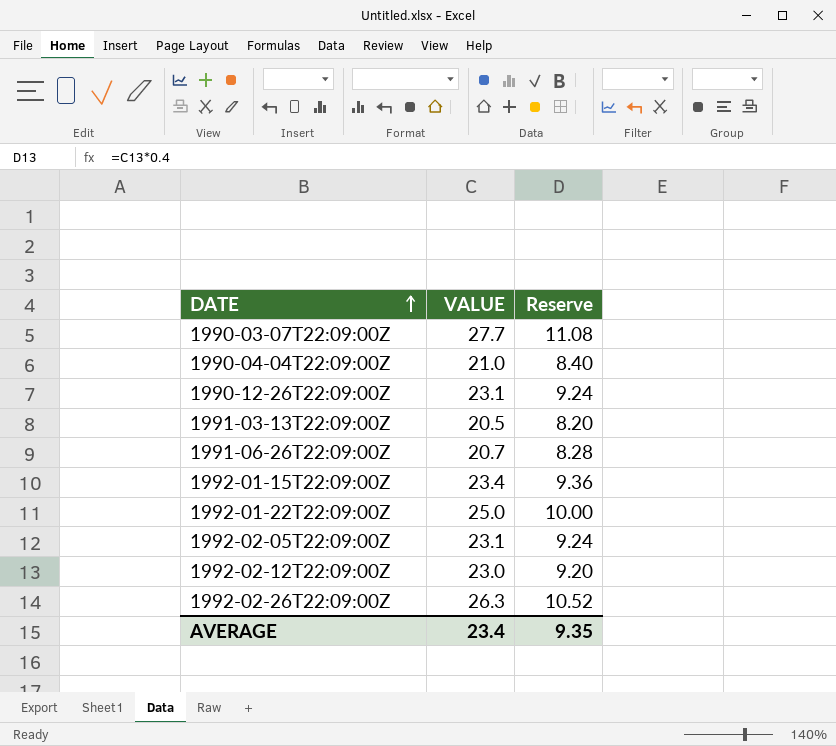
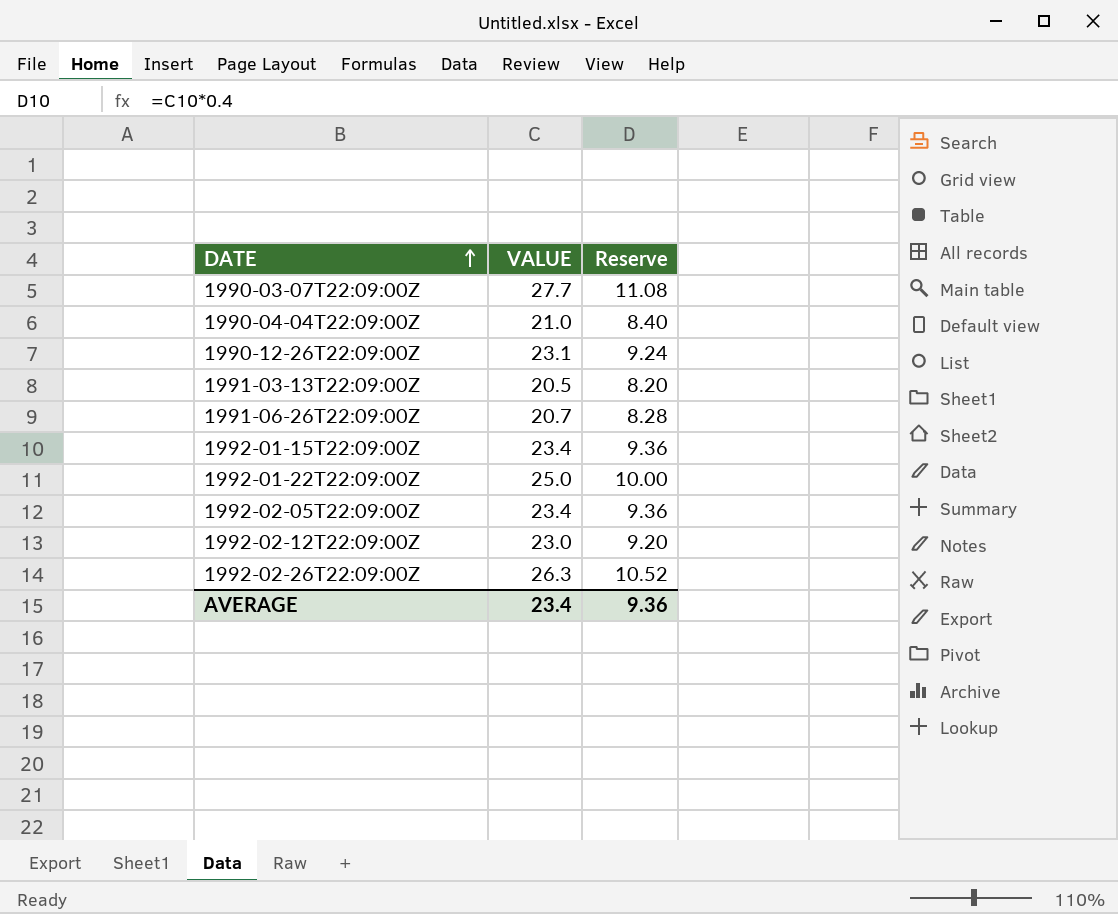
1992-02-05T22:09:00Z | VALUE: 23.1 -> 23.4
1992-02-05T22:09:00Z | Reserve: 9.24 -> 9.36
AVERAGE | Reserve: 9.35 -> 9.36

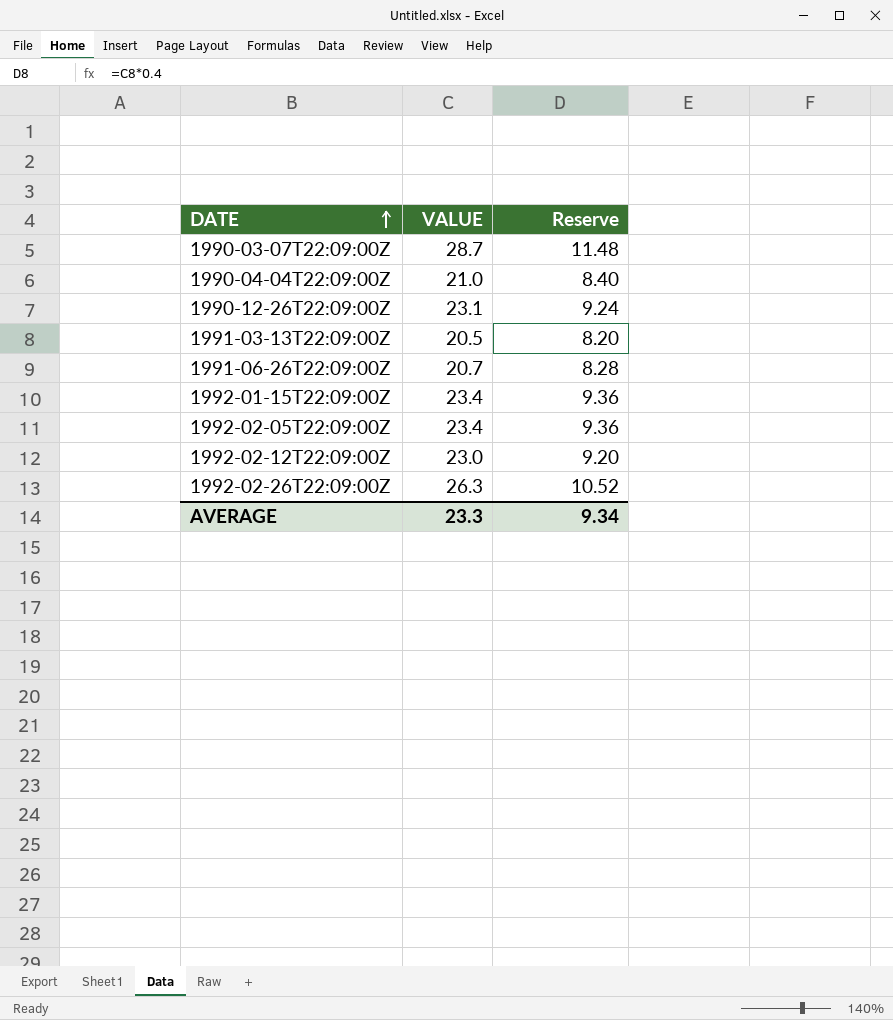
row 1992-01-22T22:09:00Z: 25.0 | 10.00 -> none
1990-03-07T22:09:00Z | VALUE: 27.7 -> 28.7
1990-03-07T22:09:00Z | Reserve: 11.08 -> 11.48
AVERAGE | VALUE: 23.4 -> 23.3
AVERAGE | Reserve: 9.36 -> 9.34

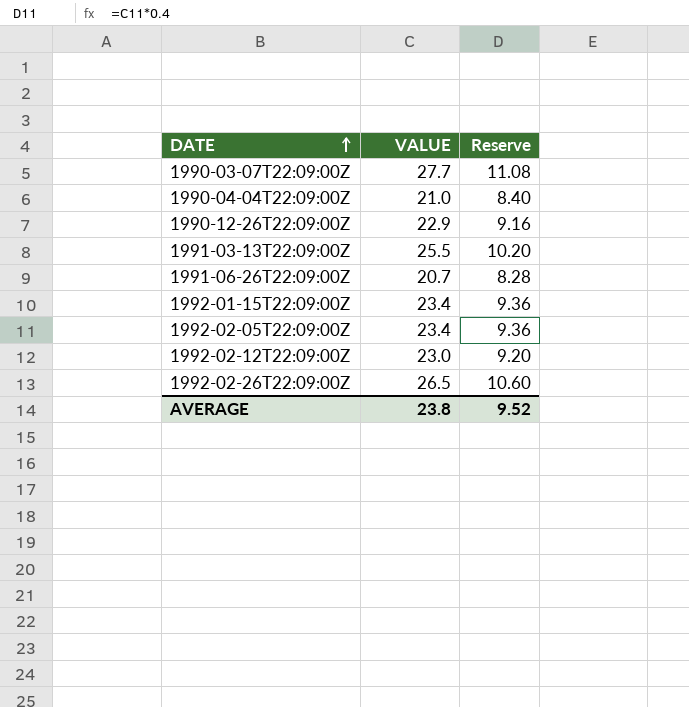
1990-03-07T22:09:00Z | VALUE: 28.7 -> 27.7
1990-03-07T22:09:00Z | Reserve: 11.48 -> 11.08
1990-12-26T22:09:00Z | VALUE: 23.1 -> 22.9
1990-12-26T22:09:00Z | Reserve: 9.24 -> 9.16
1991-03-13T22:09:00Z | VALUE: 20.5 -> 25.5
1991-03-13T22:09:00Z | Reserve: 8.20 -> 10.20
1992-02-26T22:09:00Z | VALUE: 26.3 -> 26.5
1992-02-26T22:09:00Z | Reserve: 10.52 -> 10.60
AVERAGE | VALUE: 23.3 -> 23.8
AVERAGE | Reserve: 9.34 -> 9.52

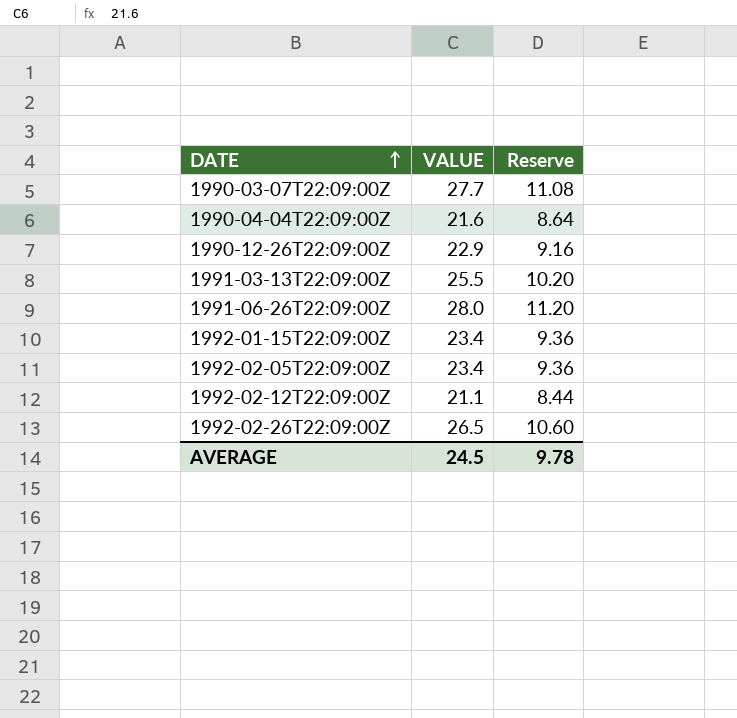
1990-04-04T22:09:00Z | VALUE: 21.0 -> 21.6
1990-04-04T22:09:00Z | Reserve: 8.40 -> 8.64
1991-06-26T22:09:00Z | VALUE: 20.7 -> 28.0
1991-06-26T22:09:00Z | Reserve: 8.28 -> 11.20
1992-02-12T22:09:00Z | VALUE: 23.0 -> 21.1
1992-02-12T22:09:00Z | Reserve: 9.20 -> 8.44
AVERAGE | VALUE: 23.8 -> 24.5
AVERAGE | Reserve: 9.52 -> 9.78

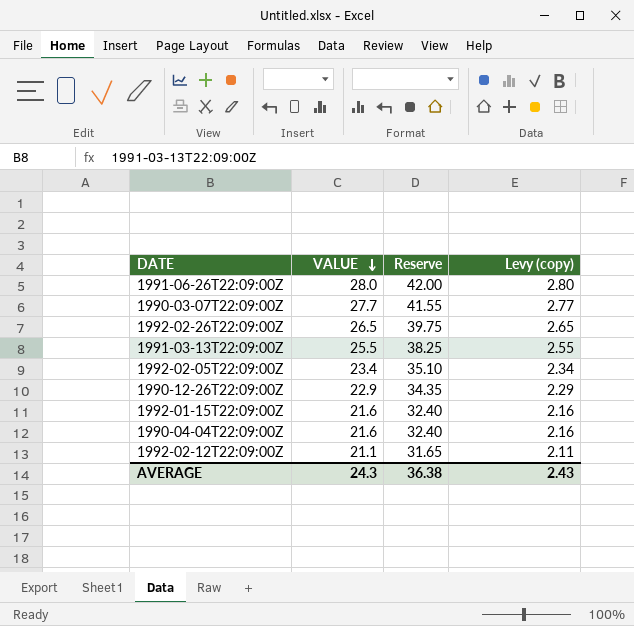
row order: DATE ascending -> VALUE descending
column Reserve | formula: [VALUE] * 0.4 -> [VALUE] * 1.5
column Levy (copy) | formula: none -> [VALUE] * 0.1
1992-01-15T22:09:00Z | VALUE: 23.4 -> 21.6
AVERAGE | VALUE: 24.5 -> 24.3
AVERAGE | Reserve: 9.78 -> 36.38

